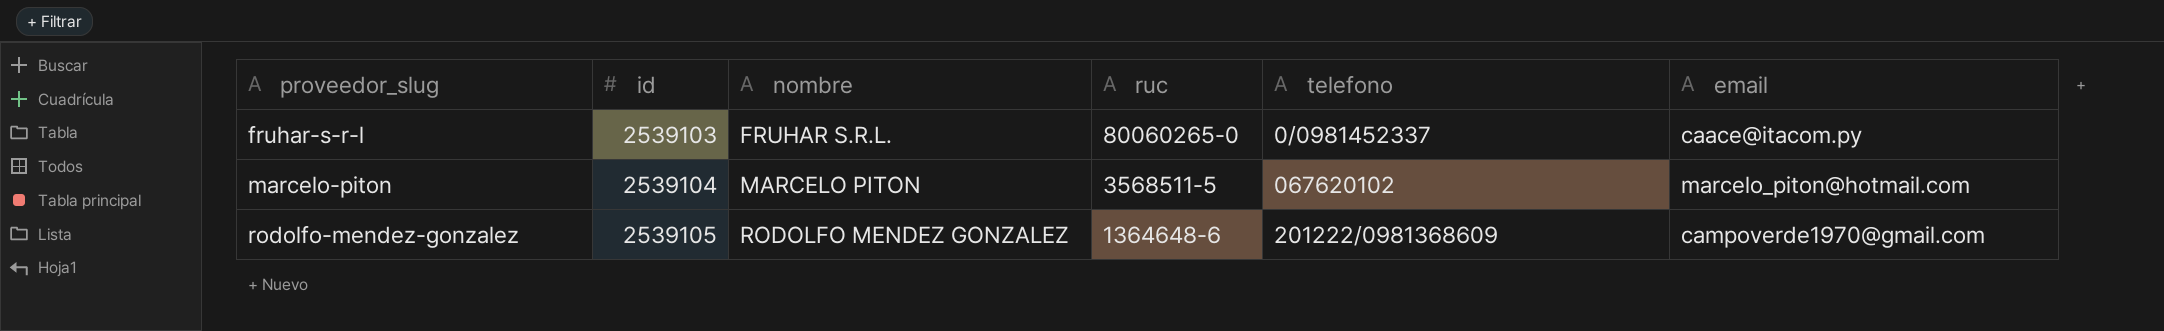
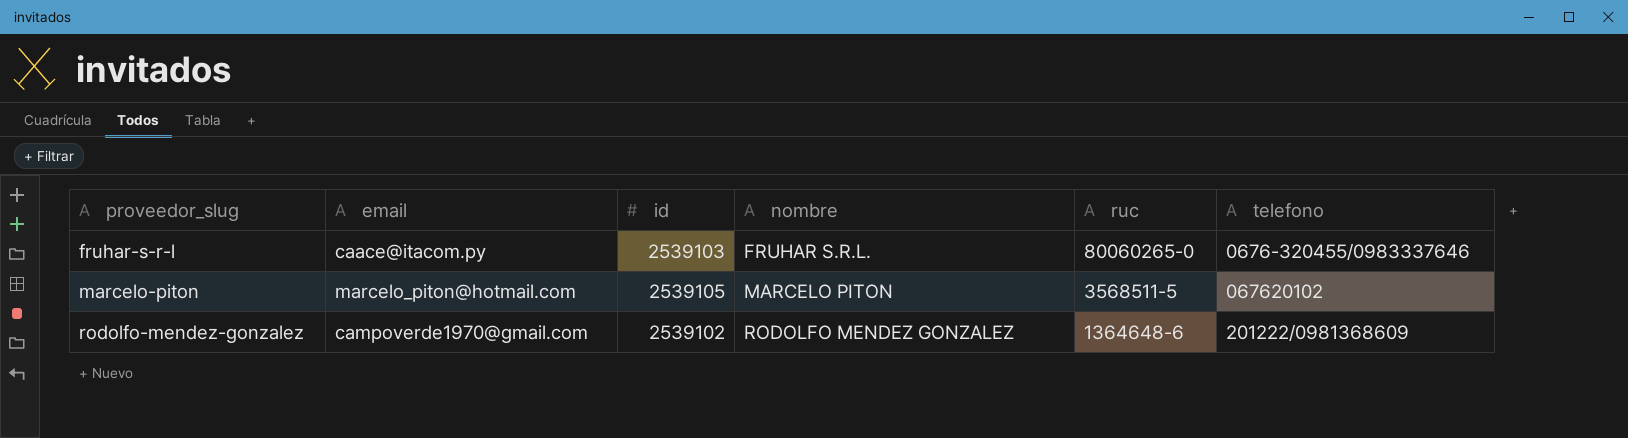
column email | position: 6 -> 2
fruhar-s-r-l | telefono: 0/0981452337 -> 0676-320455/0983337646
marcelo-piton | id: 2539104 -> 2539105
rodolfo-mendez-gonzalez | id: 2539105 -> 2539102

